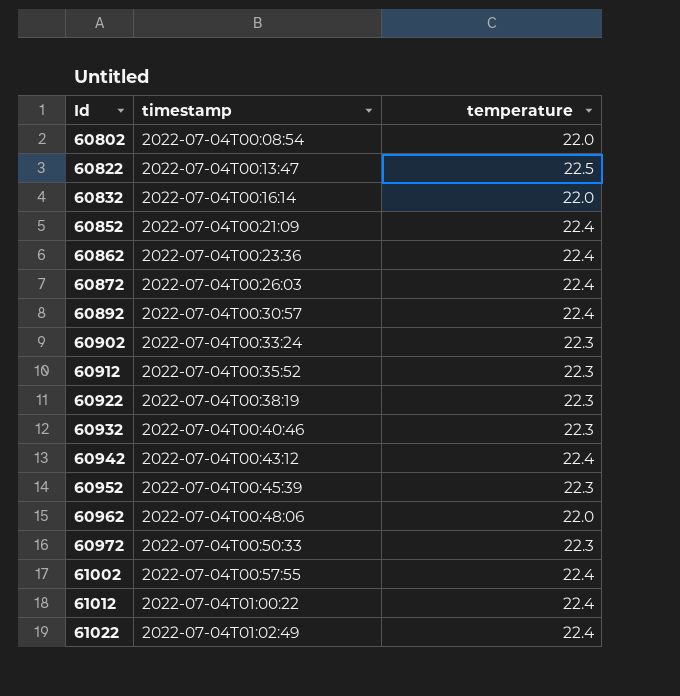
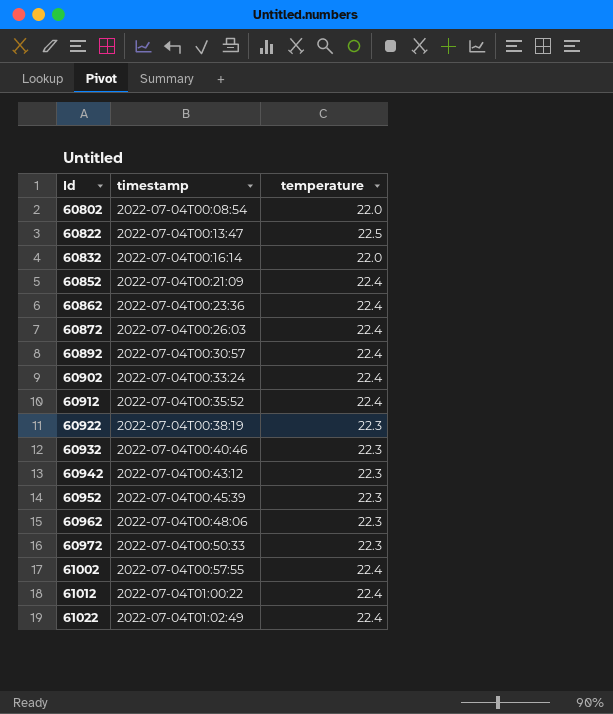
60902 | temperature: 22.3 -> 22.4
60912 | temperature: 22.3 -> 22.4
60942 | temperature: 22.4 -> 22.3
60962 | temperature: 22.0 -> 22.3

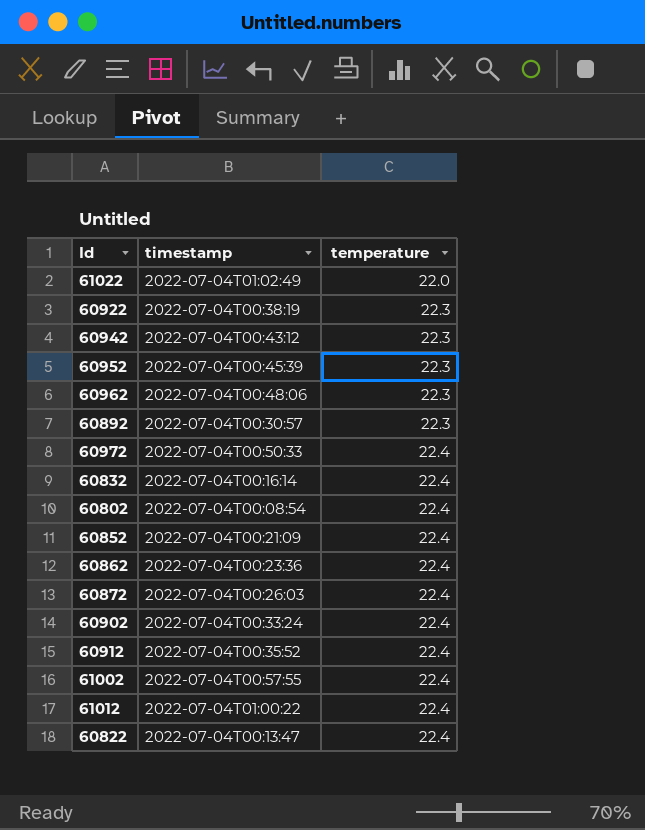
row order: Id ascending -> temperature ascending
row 60932: 2022-07-04T00:40:46 | 22.3 -> none
61022 | temperature: 22.4 -> 22.0
60892 | temperature: 22.4 -> 22.3
60972 | temperature: 22.3 -> 22.4
60832 | temperature: 22.0 -> 22.4
60802 | temperature: 22.0 -> 22.4
60822 | temperature: 22.5 -> 22.4

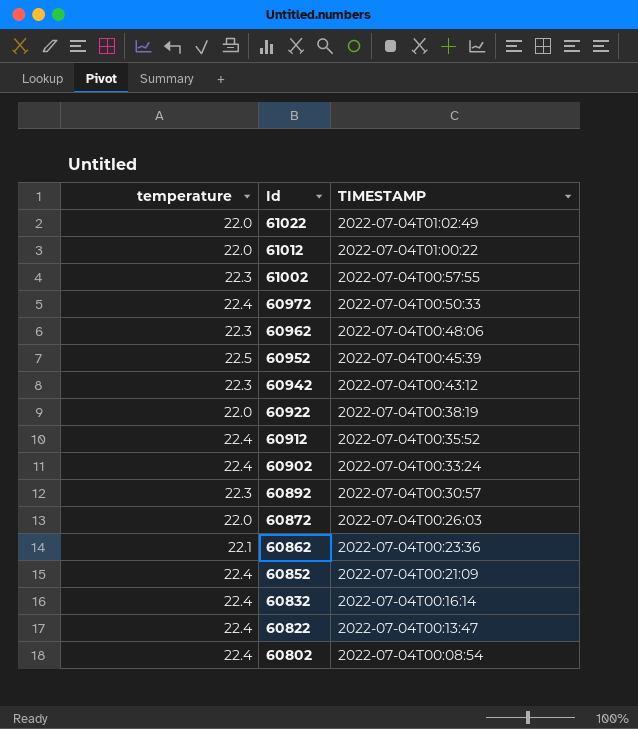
row order: temperature ascending -> Id descending
column temperature | position: 3 -> 1
column name: timestamp -> TIMESTAMP
61012 | temperature: 22.4 -> 22.0
61002 | temperature: 22.4 -> 22.3
60952 | temperature: 22.3 -> 22.5
60922 | temperature: 22.3 -> 22.0
60872 | temperature: 22.4 -> 22.0
60862 | temperature: 22.4 -> 22.1

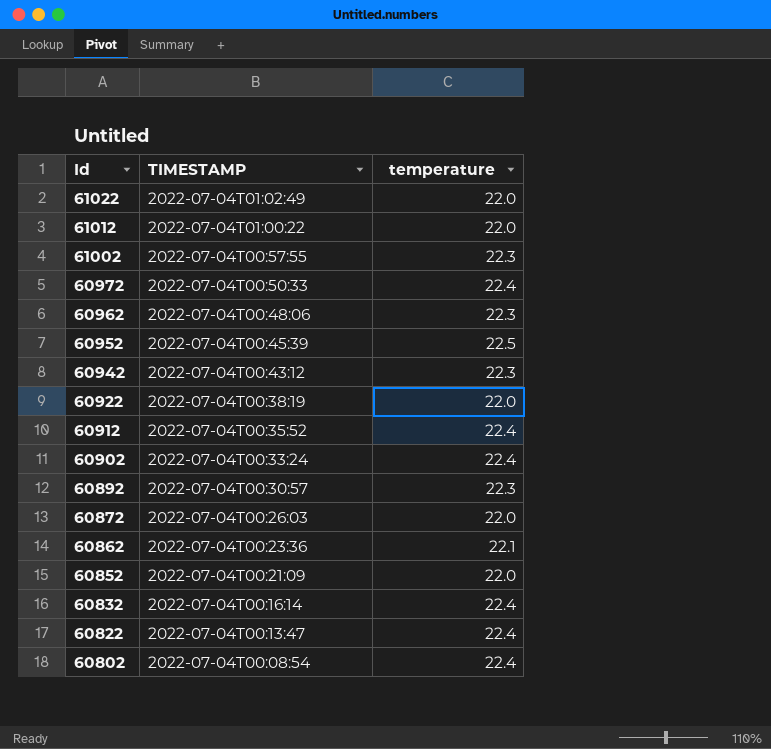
column temperature | position: 1 -> 3
60852 | temperature: 22.4 -> 22.0

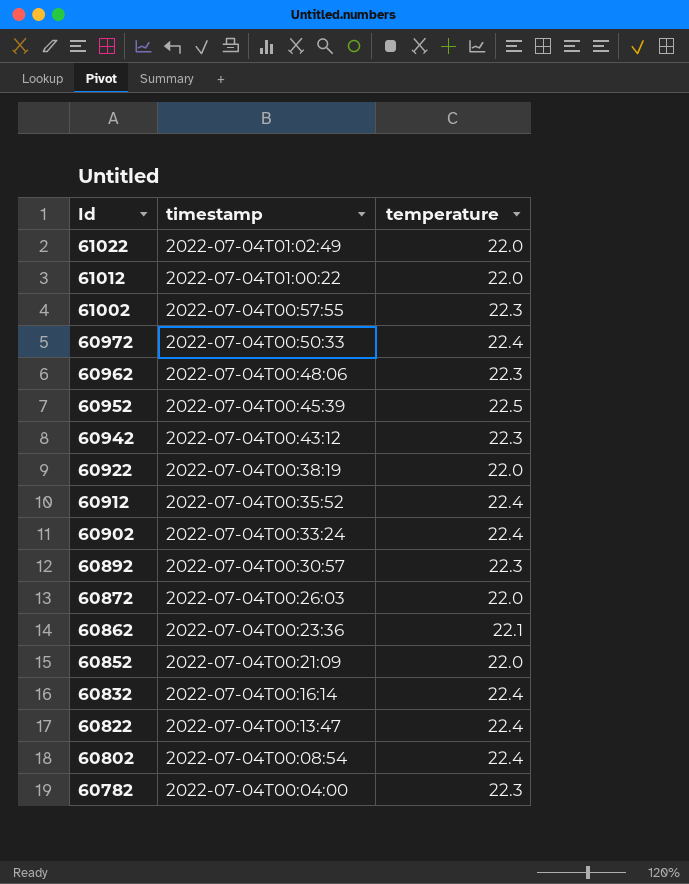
column name: TIMESTAMP -> timestamp
row 60782: none -> 2022-07-04T00:04:00 | 22.3

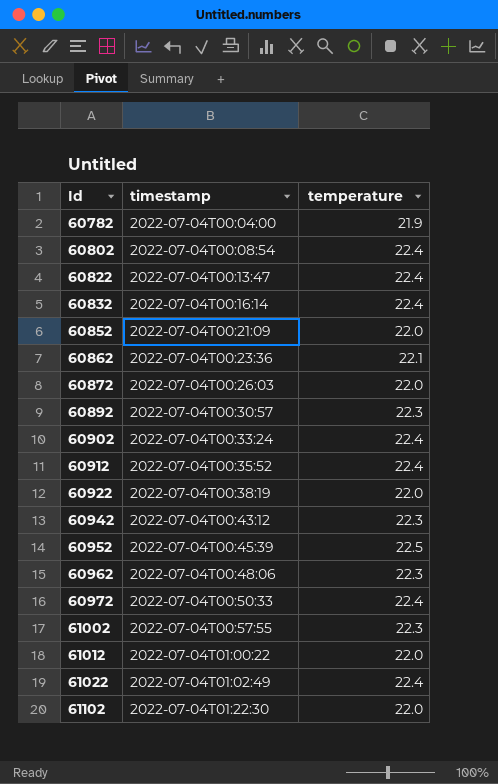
row order: Id descending -> Id ascending
60782 | temperature: 22.3 -> 21.9
61022 | temperature: 22.0 -> 22.4
row 61102: none -> 2022-07-04T01:22:30 | 22.0

